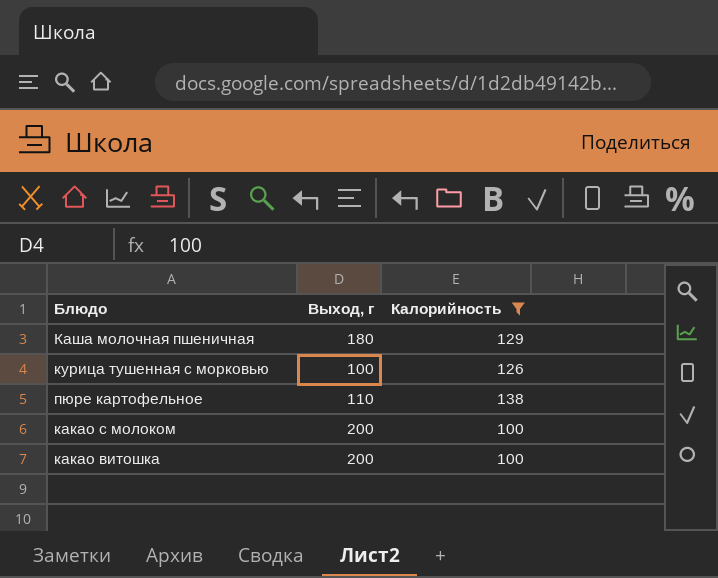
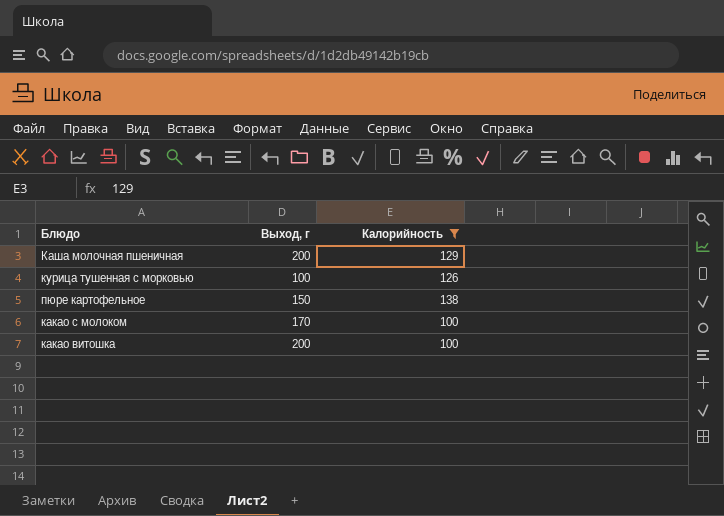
Каша молочная пшеничная | Выход, г: 180 -> 200
пюре картофельное | Выход, г: 110 -> 150
какао с молоком | Выход, г: 200 -> 170

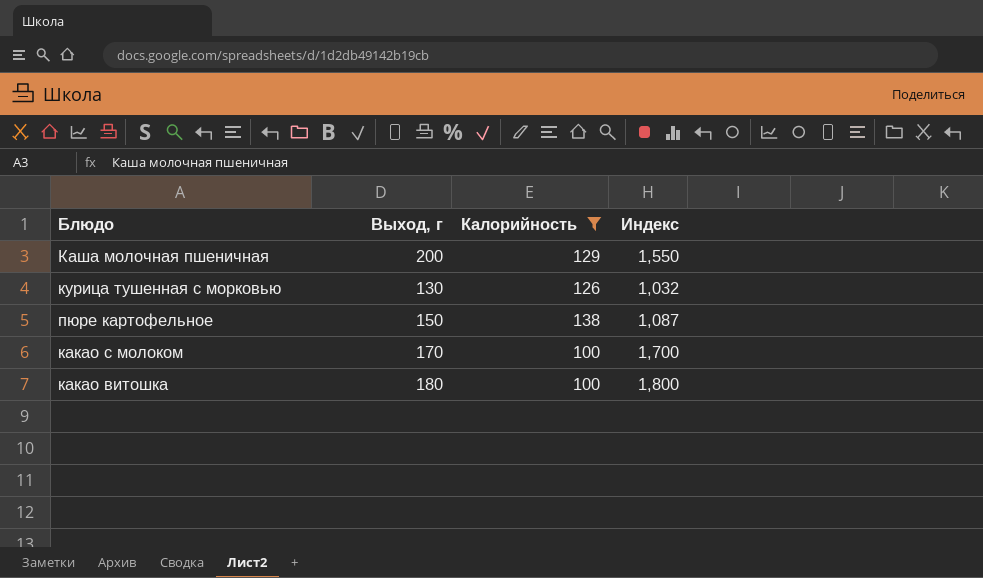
column Индекс | formula: none -> [Выход, г] / [Калорийность]
курица тушенная с морковью | Выход, г: 100 -> 130
какао витошка | Выход, г: 200 -> 180

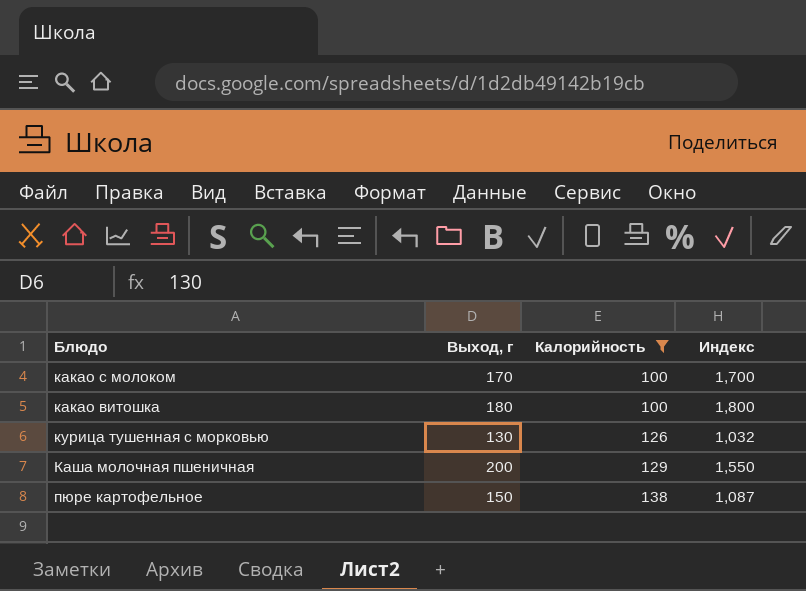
row order: none -> Калорийность ascending

